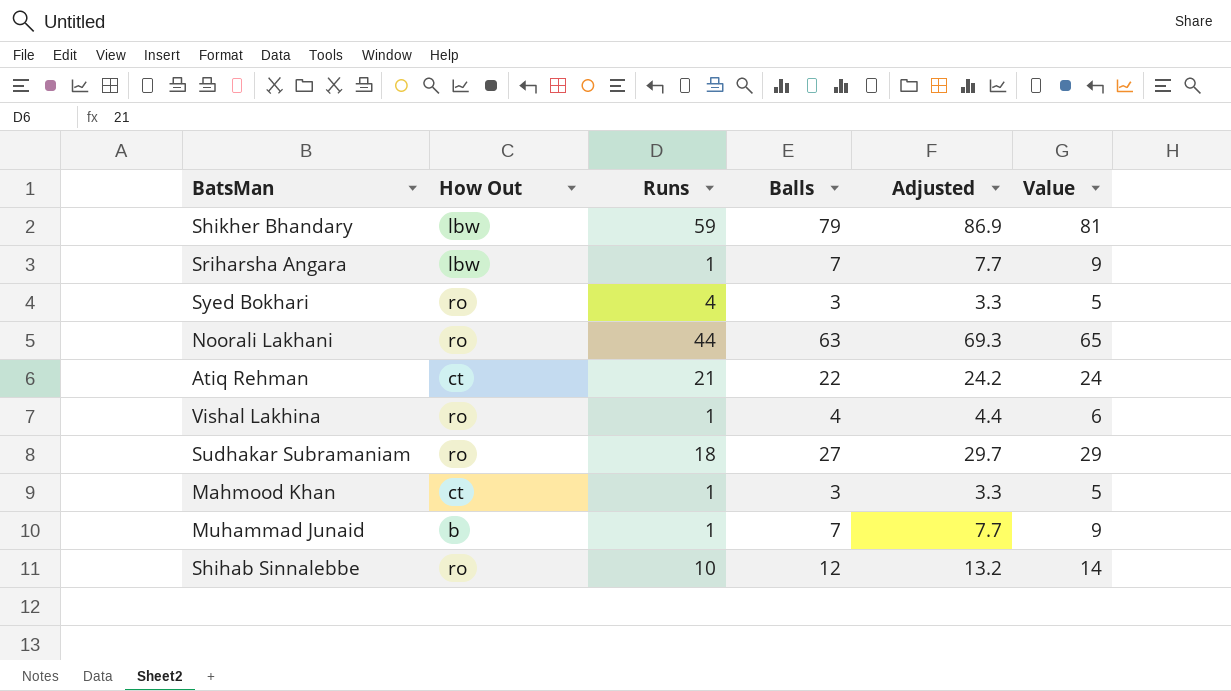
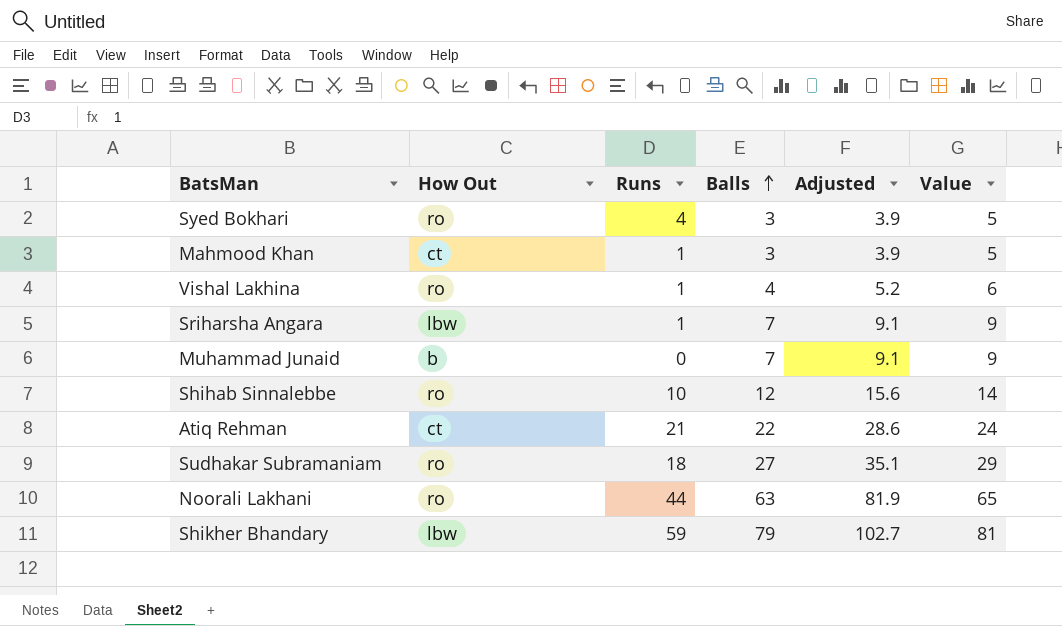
row order: none -> Balls ascending
column Adjusted | formula: [Balls] * 1.1 -> [Balls] * 1.3
Muhammad Junaid | Runs: 1 -> 0

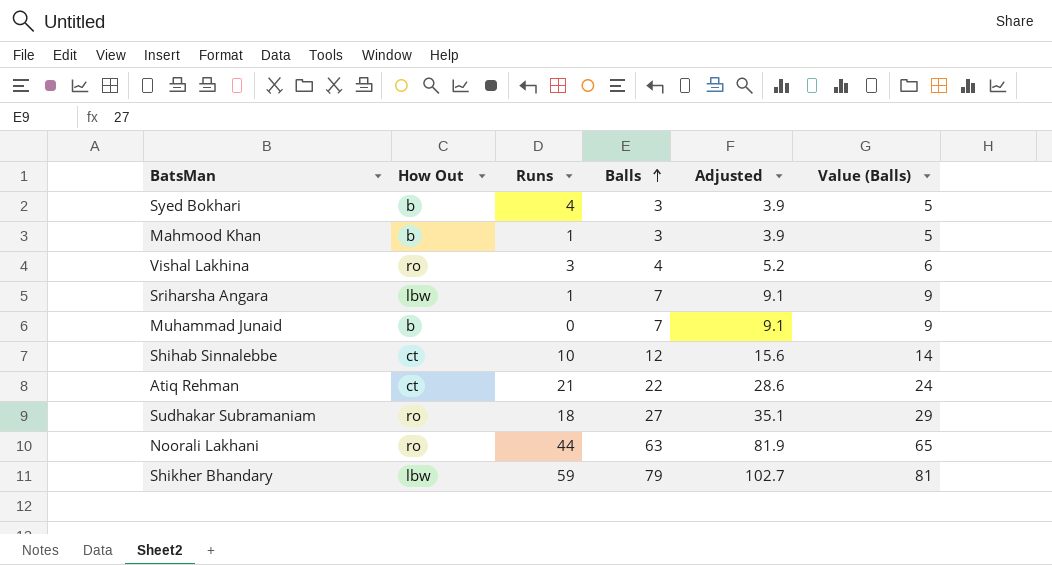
column name: Value -> Value (Balls)
Syed Bokhari | How Out: ro -> b
Mahmood Khan | How Out: ct -> b
Vishal Lakhina | Runs: 1 -> 3
Shihab Sinnalebbe | How Out: ro -> ct

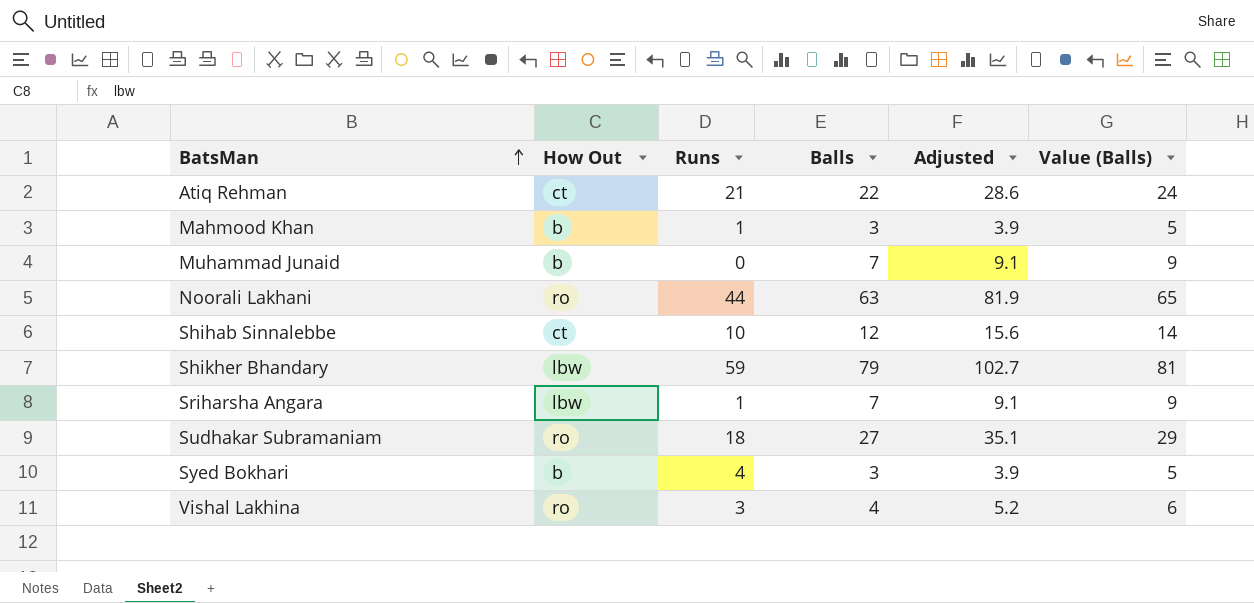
row order: Balls ascending -> BatsMan ascending

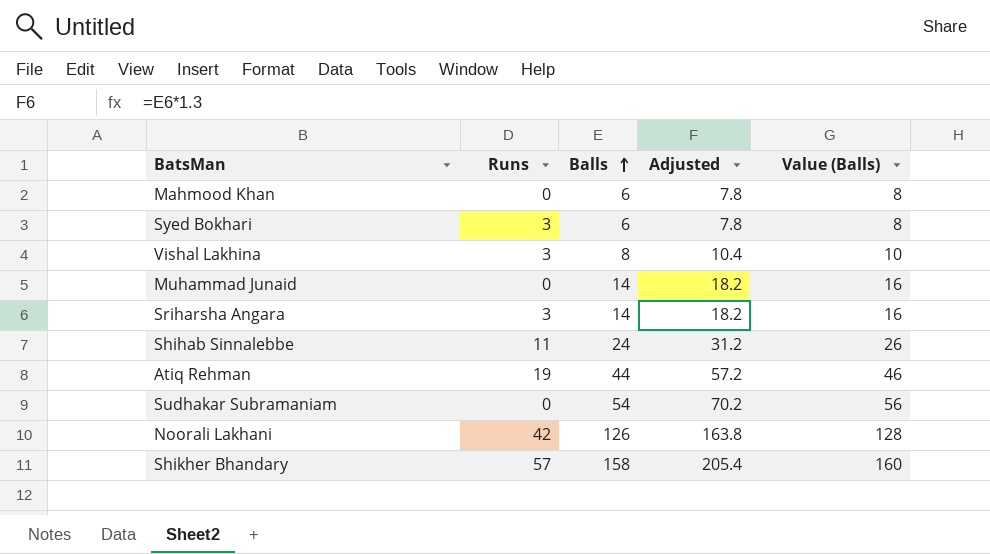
row order: BatsMan ascending -> Balls ascending
column How Out | position: 2 -> none
Mahmood Khan | Runs: 1 -> 0
Mahmood Khan | Balls: 3 -> 6
Mahmood Khan | Adjusted: 3.9 -> 7.8
Mahmood Khan | Value (Balls): 5 -> 8
Syed Bokhari | Runs: 4 -> 3
Syed Bokhari | Balls: 3 -> 6
Syed Bokhari | Adjusted: 3.9 -> 7.8
Syed Bokhari | Value (Balls): 5 -> 8
Vishal Lakhina | Balls: 4 -> 8
Vishal Lakhina | Adjusted: 5.2 -> 10.4
Vishal Lakhina | Value (Balls): 6 -> 10
Muhammad Junaid | Balls: 7 -> 14
Muhammad Junaid | Adjusted: 9.1 -> 18.2
Muhammad Junaid | Value (Balls): 9 -> 16
Sriharsha Angara | Runs: 1 -> 3
Sriharsha Angara | Balls: 7 -> 14
Sriharsha Angara | Adjusted: 9.1 -> 18.2
Sriharsha Angara | Value (Balls): 9 -> 16
Shihab Sinnalebbe | Runs: 10 -> 11
Shihab Sinnalebbe | Balls: 12 -> 24
Shihab Sinnalebbe | Adjusted: 15.6 -> 31.2
Shihab Sinnalebbe | Value (Balls): 14 -> 26
Atiq Rehman | Runs: 21 -> 19
Atiq Rehman | Balls: 22 -> 44
Atiq Rehman | Adjusted: 28.6 -> 57.2
Atiq Rehman | Value (Balls): 24 -> 46
Sudhakar Subramaniam | Runs: 18 -> 0
Sudhakar Subramaniam | Balls: 27 -> 54
Sudhakar Subramaniam | Adjusted: 35.1 -> 70.2
Sudhakar Subramaniam | Value (Balls): 29 -> 56
Noorali Lakhani | Runs: 44 -> 42
Noorali Lakhani | Balls: 63 -> 126
Noorali Lakhani | Adjusted: 81.9 -> 163.8
Noorali Lakhani | Value (Balls): 65 -> 128
Shikher Bhandary | Runs: 59 -> 57
Shikher Bhandary | Balls: 79 -> 158
Shikher Bhandary | Adjusted: 102.7 -> 205.4
Shikher Bhandary | Value (Balls): 81 -> 160

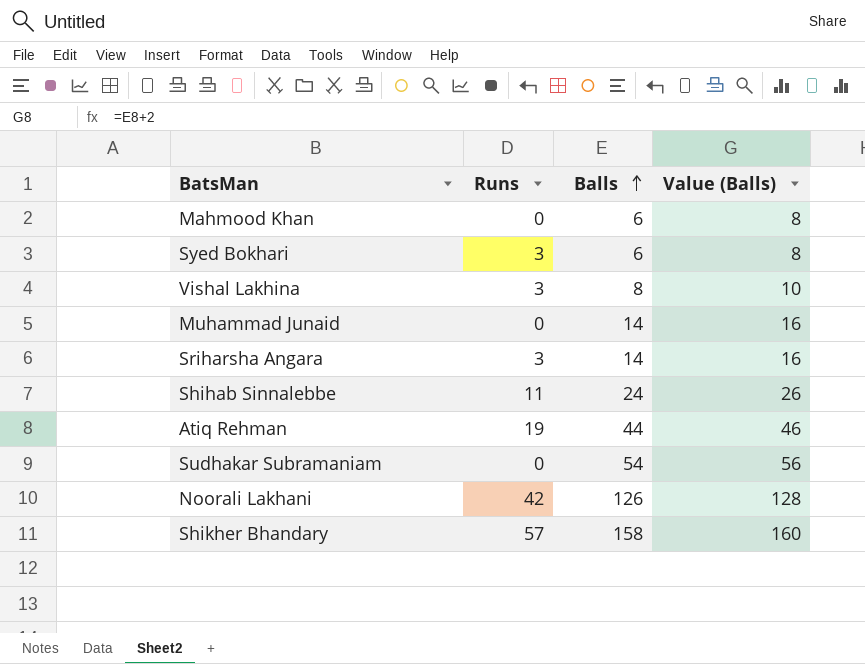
column Adjusted | formula: [Balls] * 1.3 -> none

